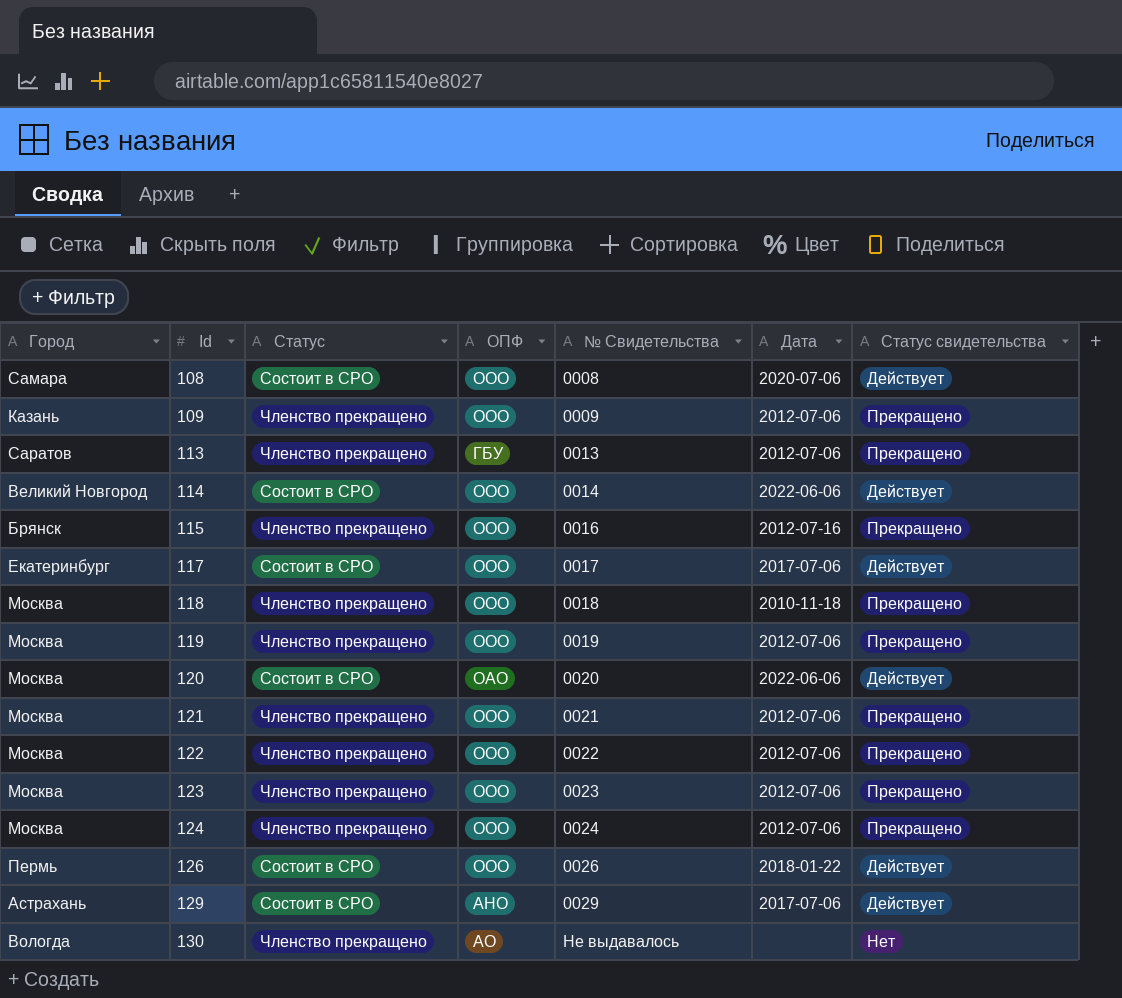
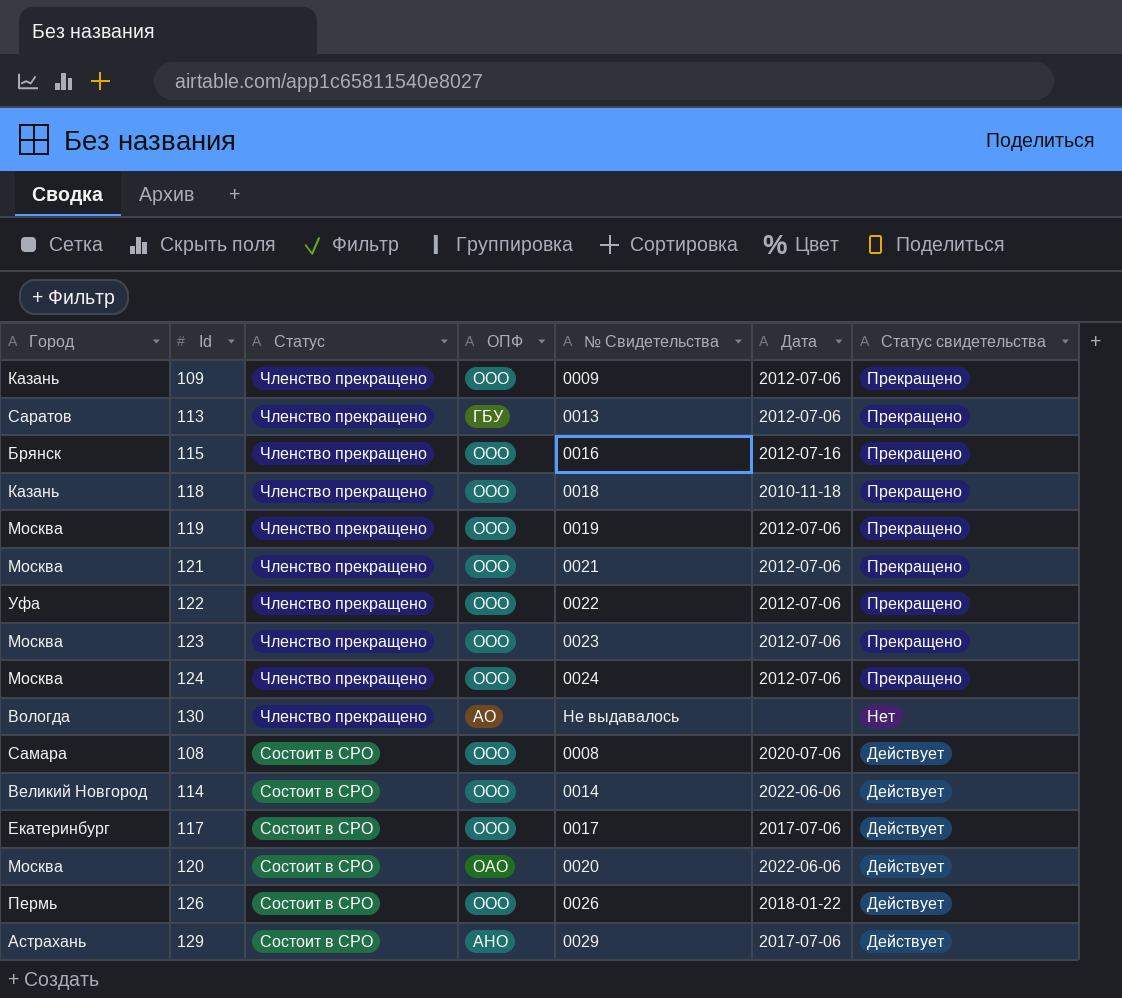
row order: Id ascending -> Статус descending
118 | Город: Москва -> Казань
122 | Город: Москва -> Уфа

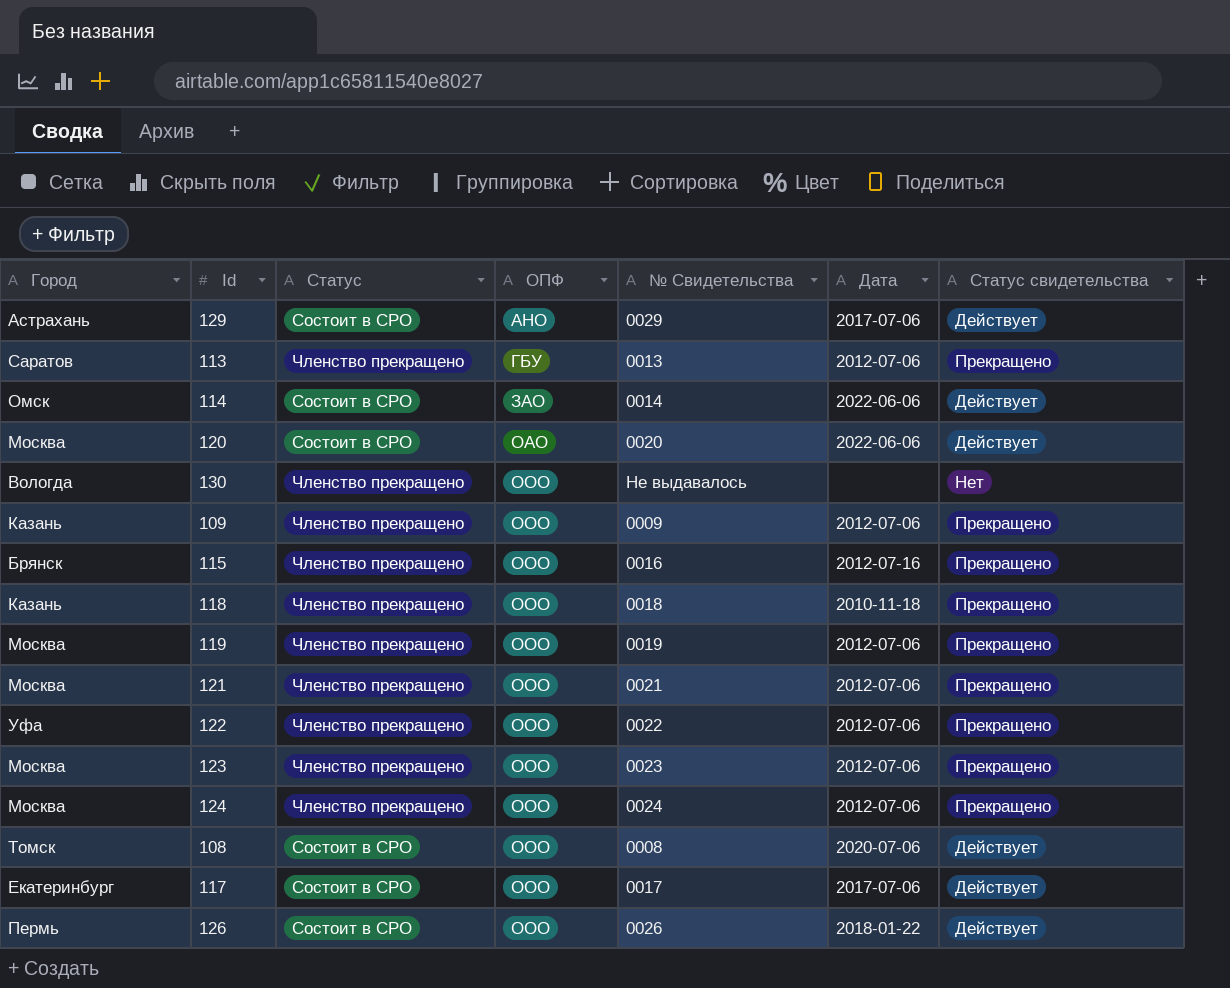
row order: Статус descending -> ОПФ ascending
114 | Город: Великий Новгород -> Омск
114 | ОПФ: ООО -> ЗАО
130 | ОПФ: АО -> ООО
108 | Город: Самара -> Томск

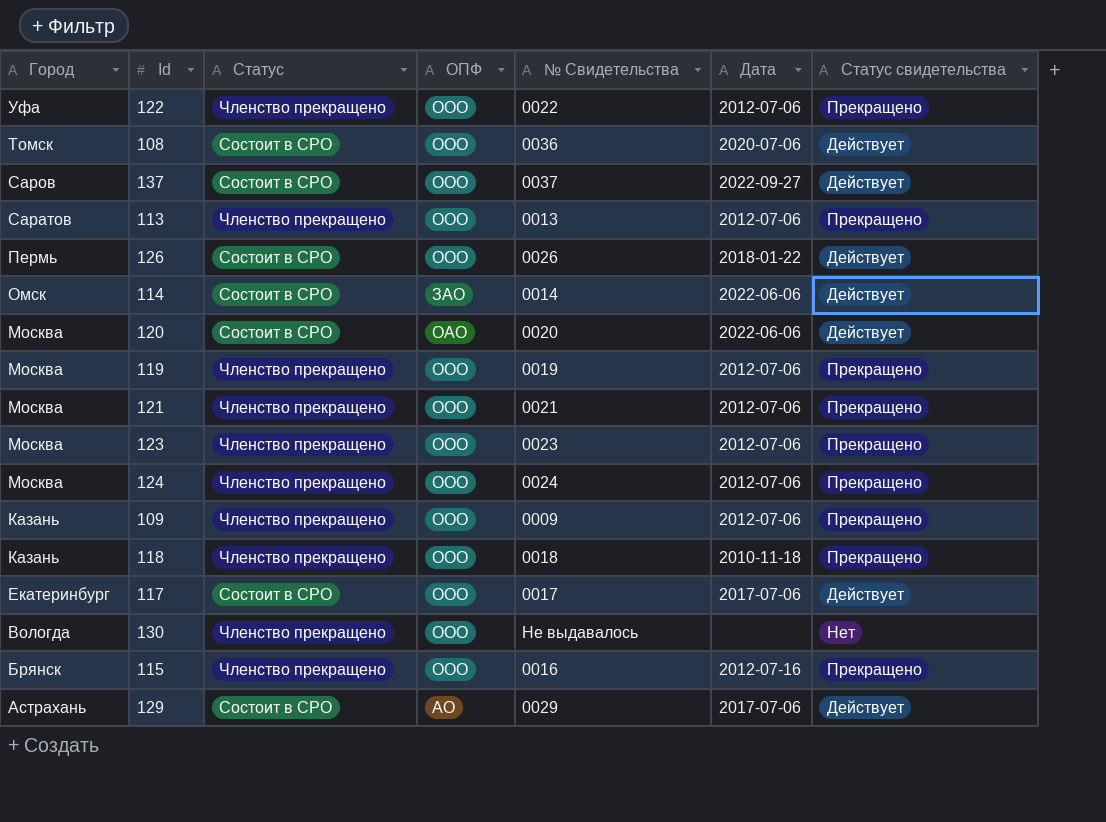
row order: ОПФ ascending -> Город descending
108 | № Свидетельства: 0008 -> 0036
row 137: none -> Саров | Состоит в СРО | ООО | 0037 | 2022-09-27 | Действует
113 | ОПФ: ГБУ -> ООО
129 | ОПФ: АНО -> АО

